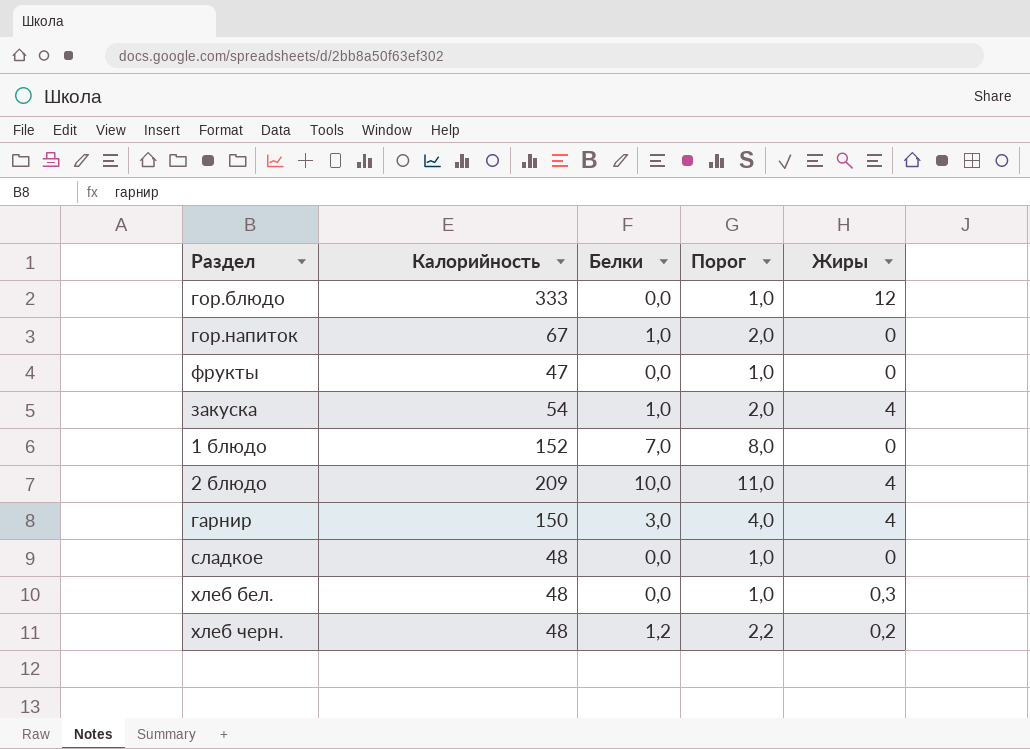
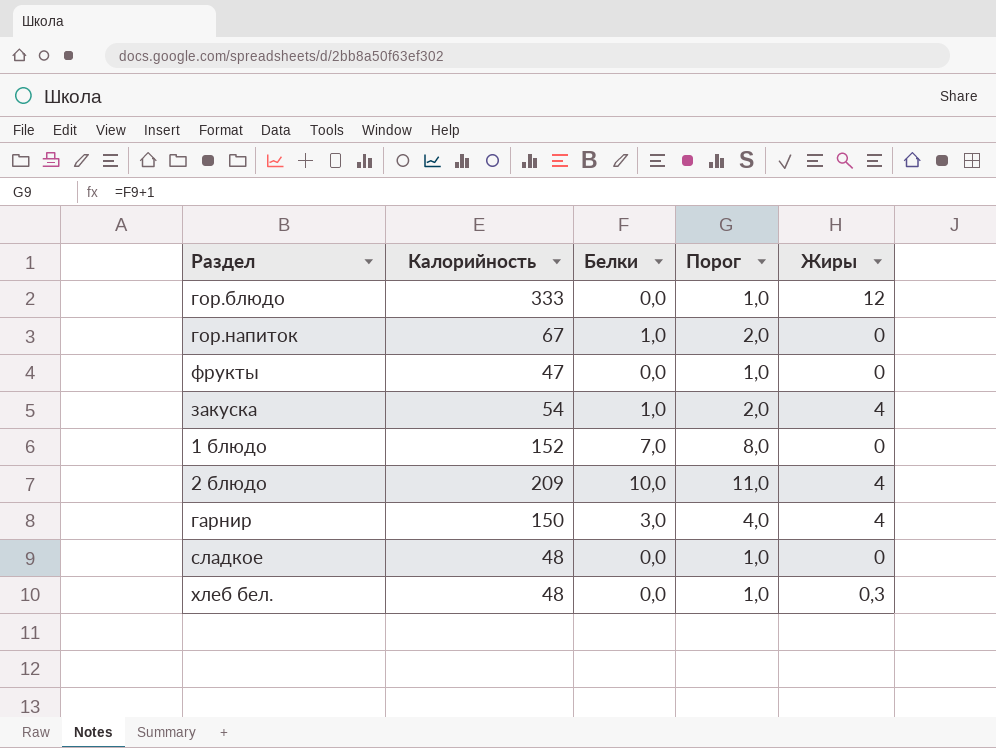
row хлеб черн.: 48 | 1,2 | 2,2 | 0,2 -> none

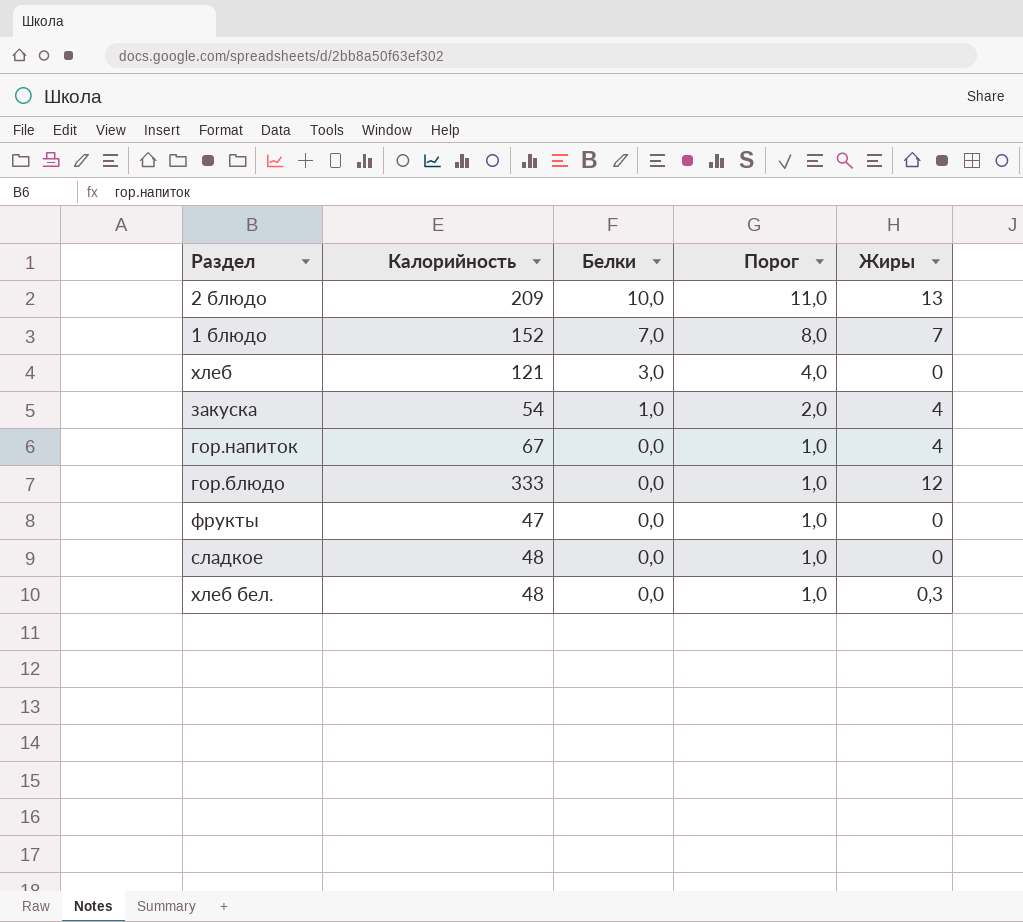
row order: none -> Белки descending
row гарнир: 150 | 3,0 | 4,0 | 4 -> none
2 блюдо | Жиры: 4 -> 13
1 блюдо | Жиры: 0 -> 7
row хлеб: none -> 121 | 3,0 | 4,0 | 0
гор.напиток | Белки: 1,0 -> 0,0
гор.напиток | Порог: 2,0 -> 1,0
гор.напиток | Жиры: 0 -> 4

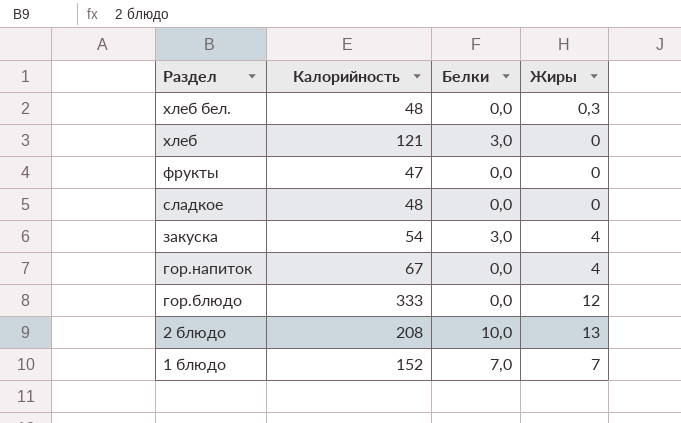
row order: Белки descending -> Раздел descending
column Порог | formula: [Белки] + 1 -> none
закуска | Белки: 1,0 -> 3,0
2 блюдо | Калорийность: 209 -> 208

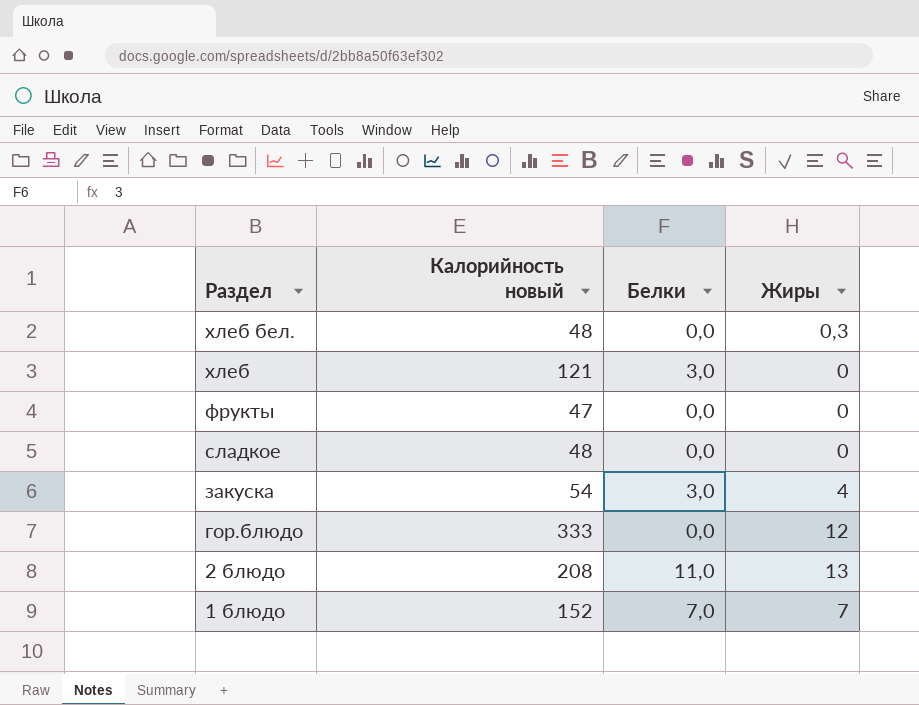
column name: Калорийность -> Калорийность новый
row гор.напиток: 67 | 0,0 | 4 -> none
2 блюдо | Белки: 10,0 -> 11,0

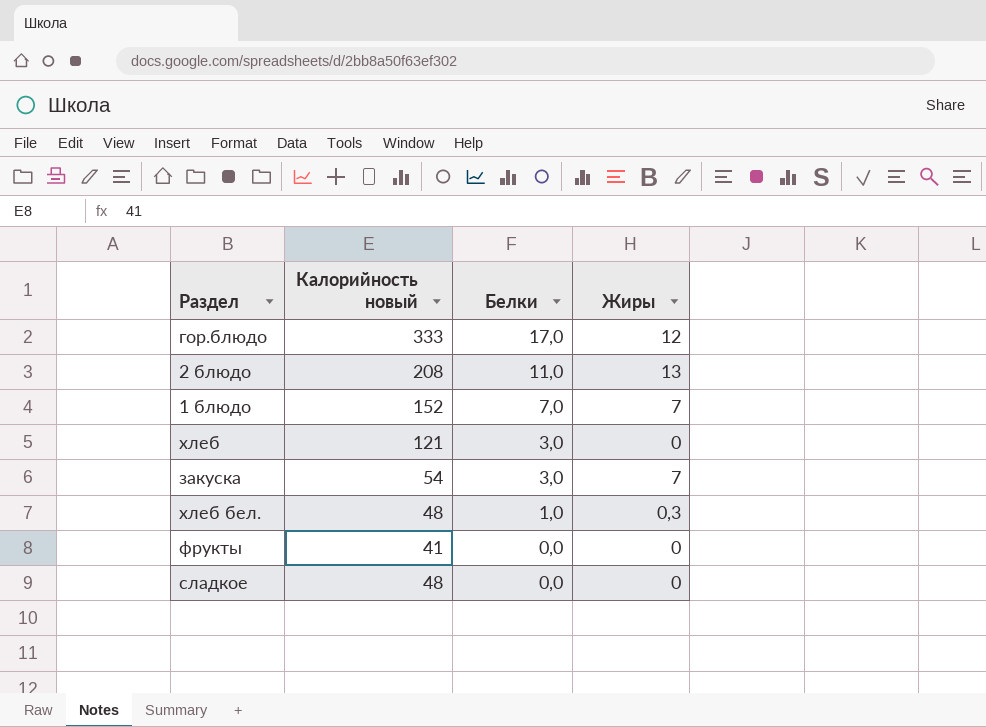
row order: Раздел descending -> Белки descending
гор.блюдо | Белки: 0,0 -> 17,0
закуска | Жиры: 4 -> 7
хлеб бел. | Белки: 0,0 -> 1,0
фрукты | Калорийность новый: 47 -> 41

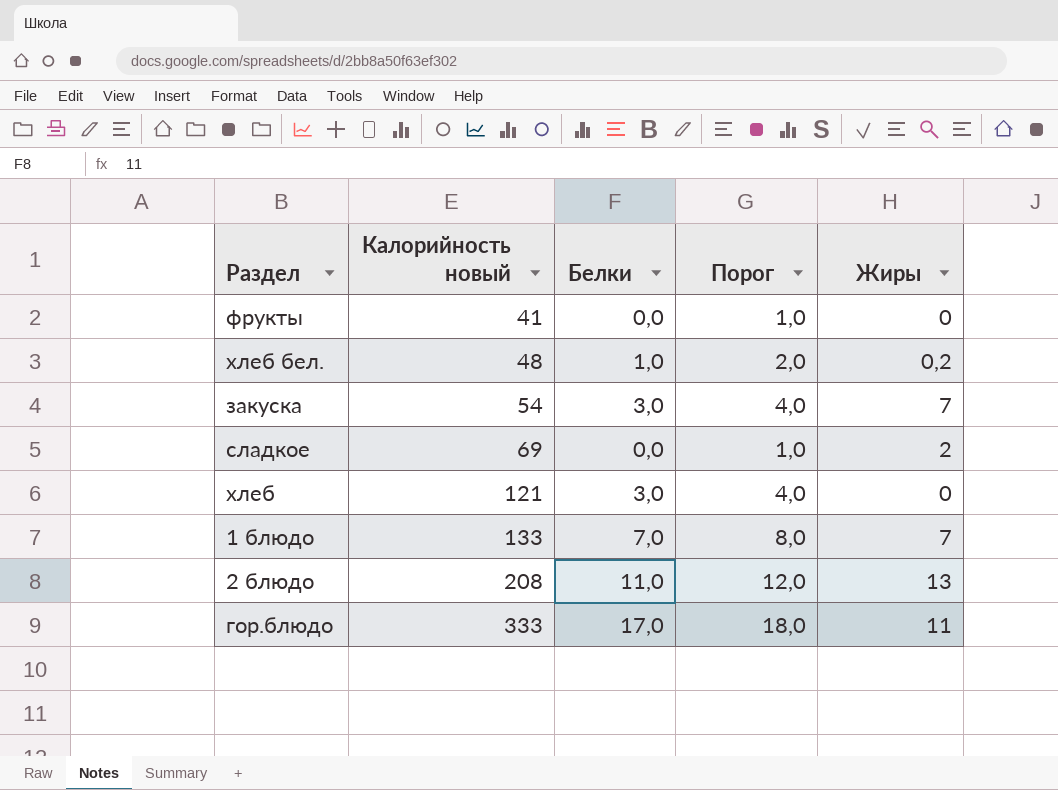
row order: Белки descending -> Калорийность новый ascending
column Порог | formula: none -> [Белки] + 1
хлеб бел. | Жиры: 0,3 -> 0,2
сладкое | Калорийность новый: 48 -> 69
сладкое | Жиры: 0 -> 2
1 блюдо | Калорийность новый: 152 -> 133
гор.блюдо | Жиры: 12 -> 11

